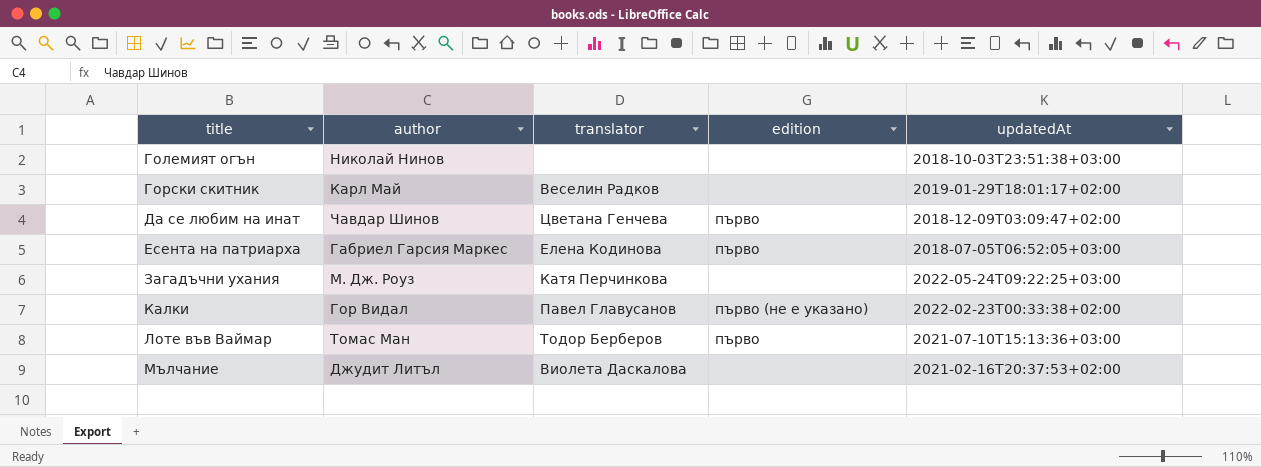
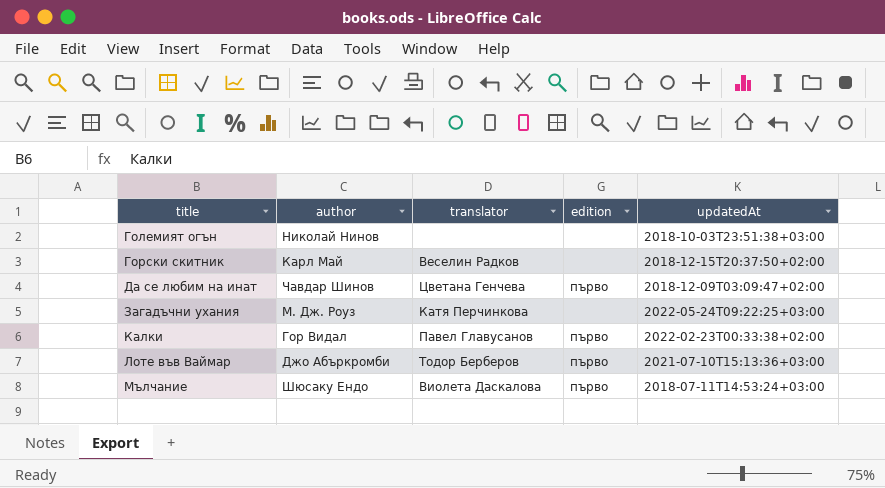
row Есента на патриарха: Габриел Гарсия Маркес | Елена Кодинова | първо | 2018-07-05T06:52:05+03:00 -> none
Горски скитник | updatedAt: 2019-01-29T18:01:17+02:00 -> 2018-12-15T20:37:50+02:00
Калки | edition: първо (не е указано) -> първо
Лоте във Ваймар | author: Томас Ман -> Джо Абъркромби
Мълчание | author: Джудит Литъл -> Шюсаку Ендо
Мълчание | edition: none -> първо
Мълчание | updatedAt: 2021-02-16T20:37:53+02:00 -> 2018-07-11T14:53:24+03:00

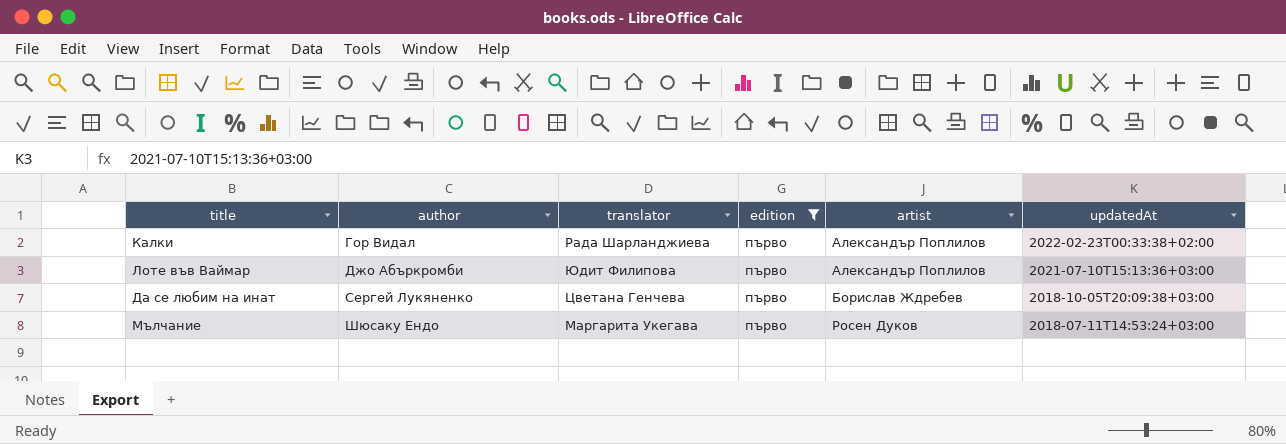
filter: none -> edition = първо
row order: title ascending -> author ascending
column artist | position: none -> 5
Калки | translator: Павел Главусанов -> Рада Шарланджиева
Лоте във Ваймар | translator: Тодор Берберов -> Юдит Филипова
Да се любим на инат | author: Чавдар Шинов -> Сергей Лукяненко
Да се любим на инат | updatedAt: 2018-12-09T03:09:47+02:00 -> 2018-10-05T20:09:38+03:00
Мълчание | translator: Виолета Даскалова -> Маргарита Укегава

